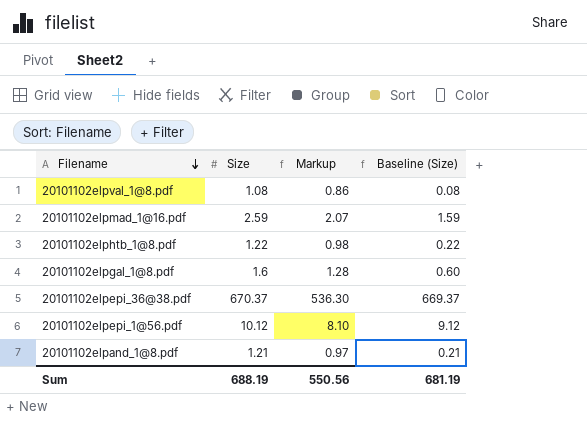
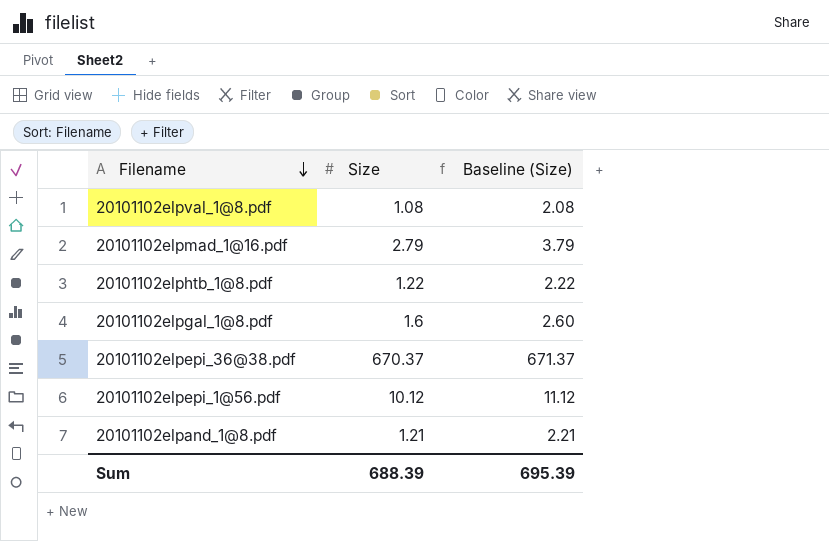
column Markup | formula: [Size] * 0.8 -> none
column Baseline (Size) | formula: [Size] - 1 -> [Size] + 1
20101102elpmad_1@16.pdf | Size: 2.59 -> 2.79
Sum | Size: 688.19 -> 688.39
Sum | Baseline (Size): 681.19 -> 695.39

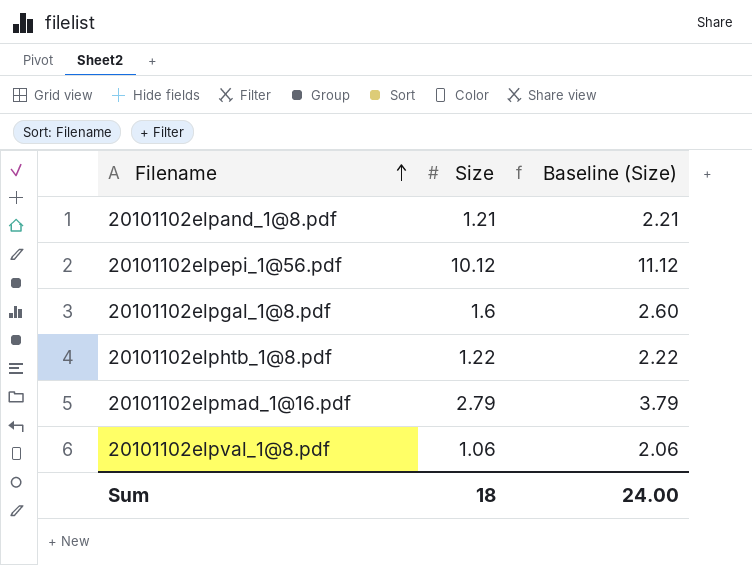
row order: Filename descending -> Filename ascending
row 20101102elpepi_36@38.pdf: 670.37 | 671.37 -> none
20101102elpval_1@8.pdf | Size: 1.08 -> 1.06
20101102elpval_1@8.pdf | Baseline (Size): 2.08 -> 2.06
Sum | Size: 688.39 -> 18
Sum | Baseline (Size): 695.39 -> 24.00

